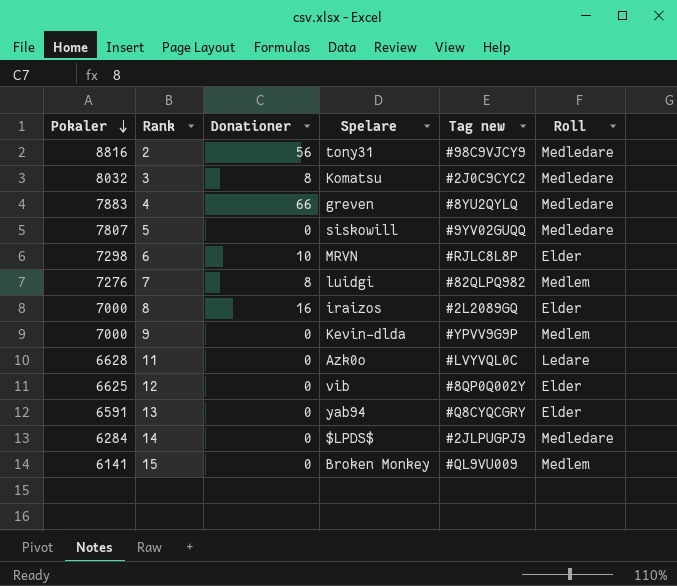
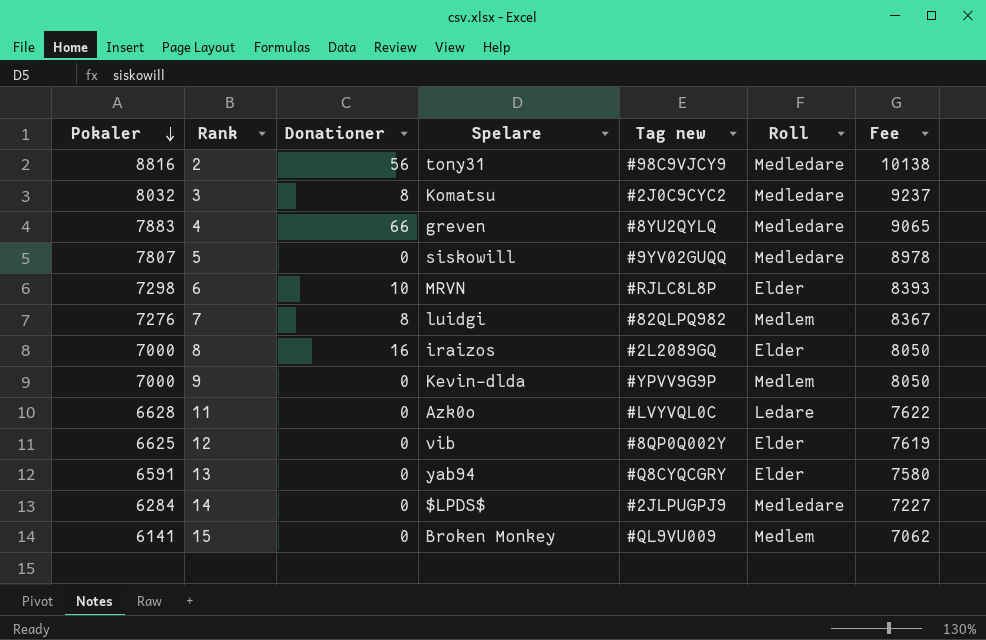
column Fee | formula: none -> [Pokaler] * 1.15

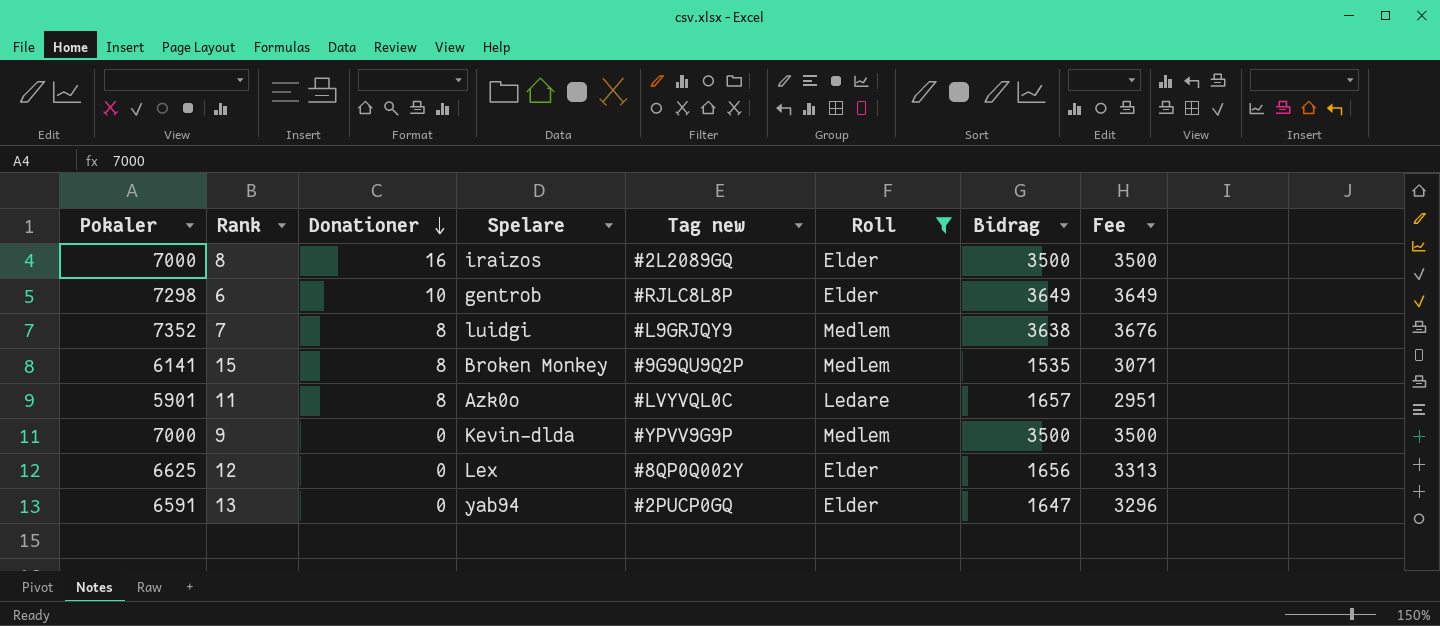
filter: none -> Roll != Medledare
row order: Pokaler descending -> Donationer descending
column Bidrag | position: none -> 7
column Fee | formula: [Pokaler] * 1.15 -> [Pokaler] * 0.5
6 | Spelare: MRVN -> gentrob
7 | Pokaler: 7276 -> 7352
7 | Tag new: #82QLPQ982 -> #L9GRJQY9
15 | Donationer: 0 -> 8
15 | Tag new: #QL9VU009 -> #9G9QU9Q2P
11 | Pokaler: 6628 -> 5901
11 | Donationer: 0 -> 8
12 | Spelare: vib -> Lex
13 | Tag new: #Q8CYQCGRY -> #2PUCP0GQ

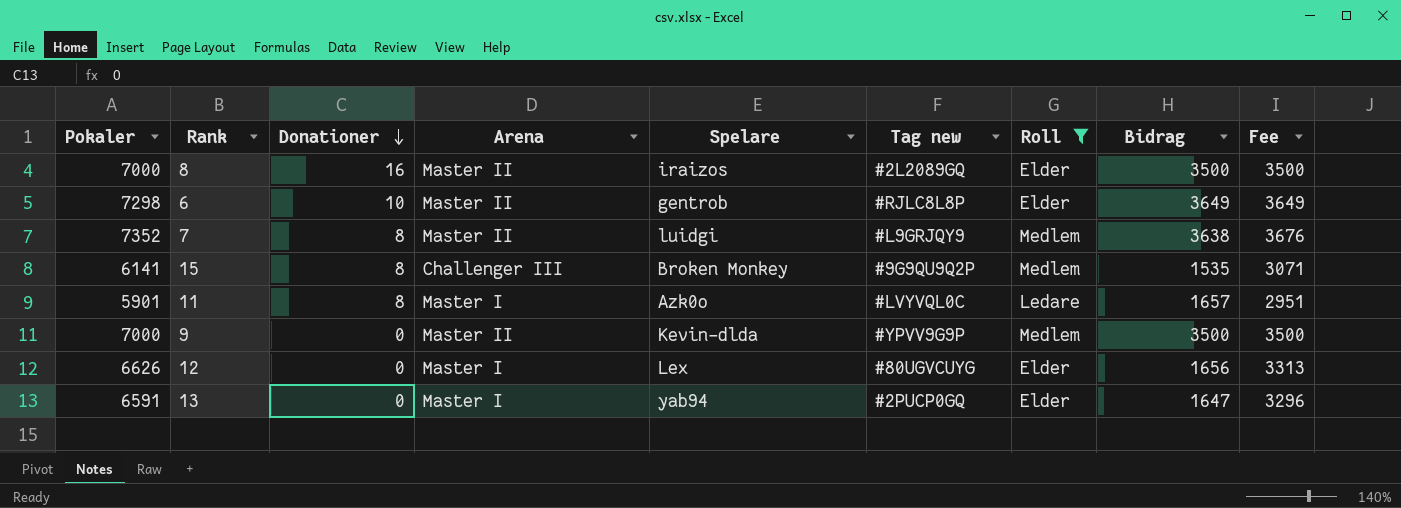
column Arena | position: none -> 4
12 | Pokaler: 6625 -> 6626
12 | Tag new: #8QP0Q002Y -> #80UGVCUYG

